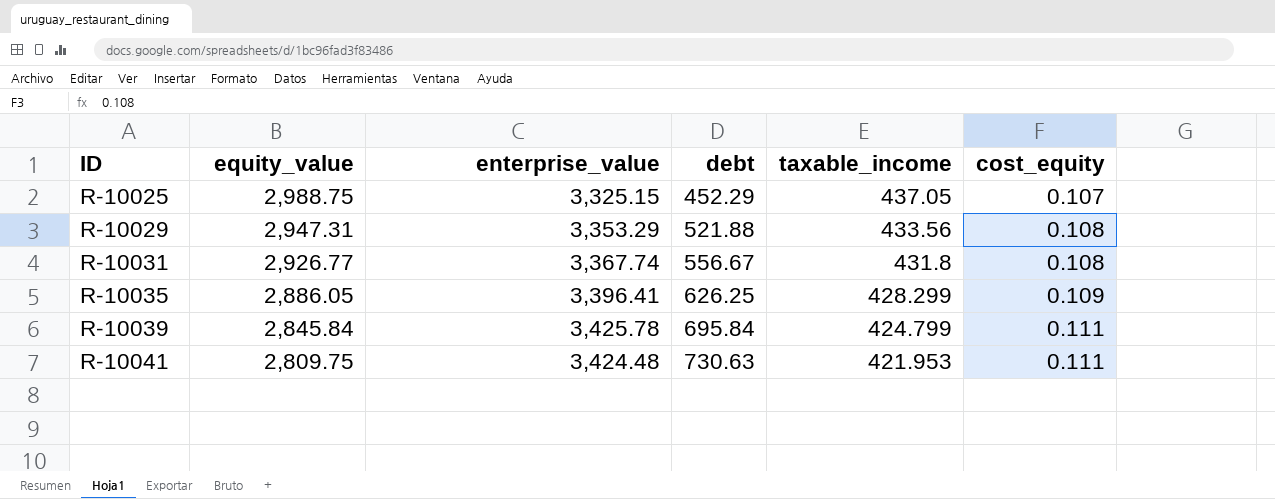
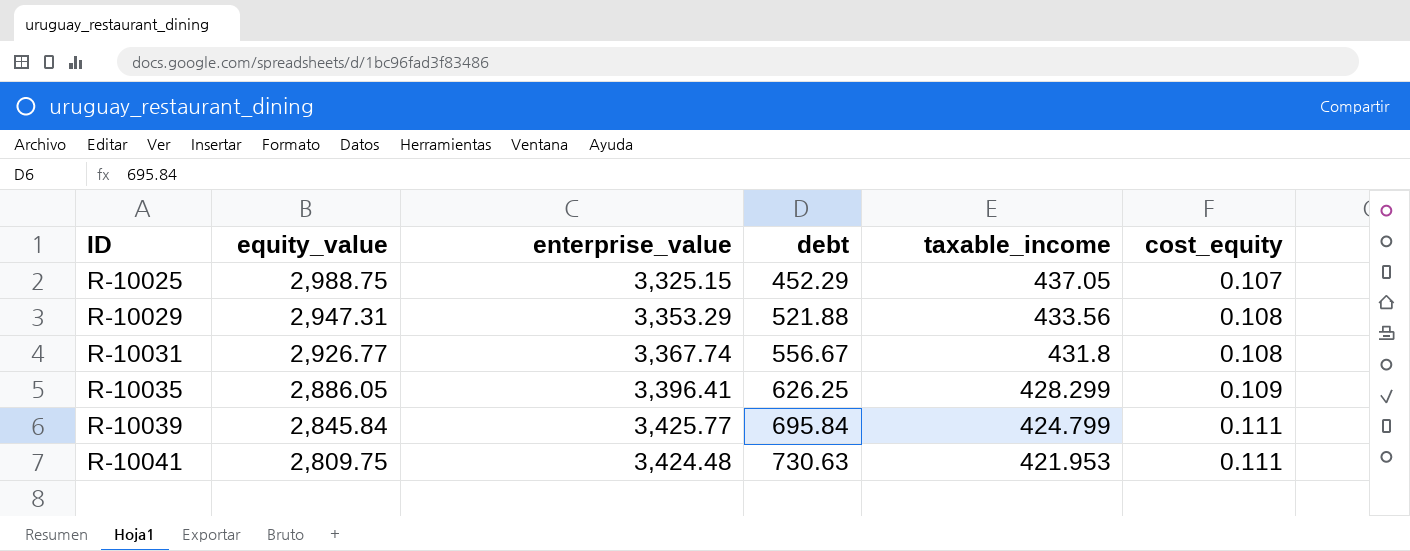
R-10039 | enterprise_value: 3,425.78 -> 3,425.77

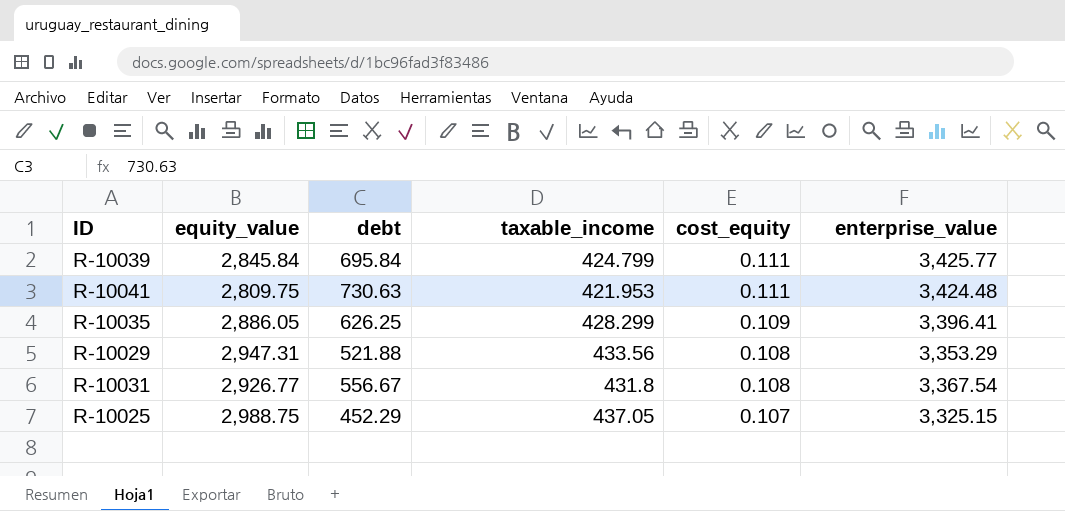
row order: ID ascending -> cost_equity descending
column enterprise_value | position: 3 -> 6
R-10031 | enterprise_value: 3,367.74 -> 3,367.54

